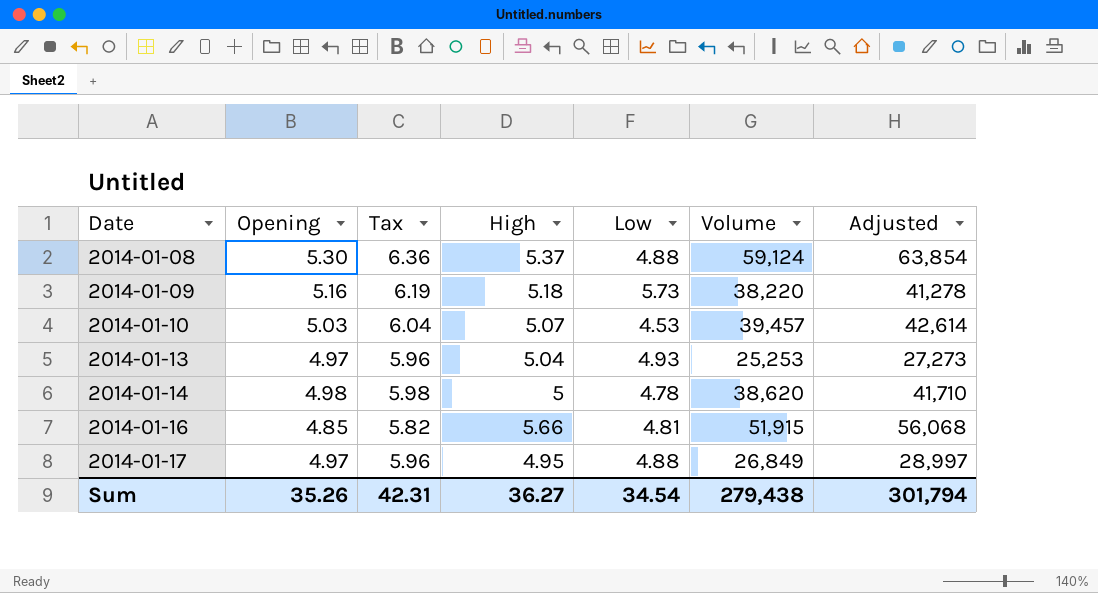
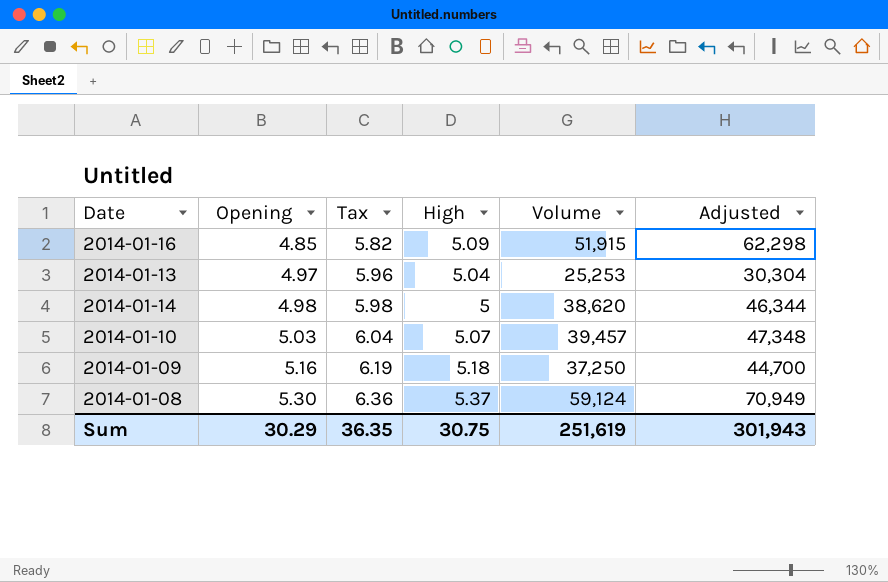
row order: Date ascending -> Opening ascending
column Low | position: 5 -> none
column Adjusted | formula: [Volume] * 1.08 -> [Volume] * 1.2
row 2014-01-17: 4.97 | 5.96 | 4.95 | 4.88 | 26,849 | 28,997 -> none
2014-01-16 | High: 5.66 -> 5.09
2014-01-09 | Volume: 38,220 -> 37,250
Sum | Opening: 35.26 -> 30.29
Sum | Tax: 42.31 -> 36.35
Sum | High: 36.27 -> 30.75
Sum | Volume: 279,438 -> 251,619
Sum | Adjusted: 301,794 -> 301,943

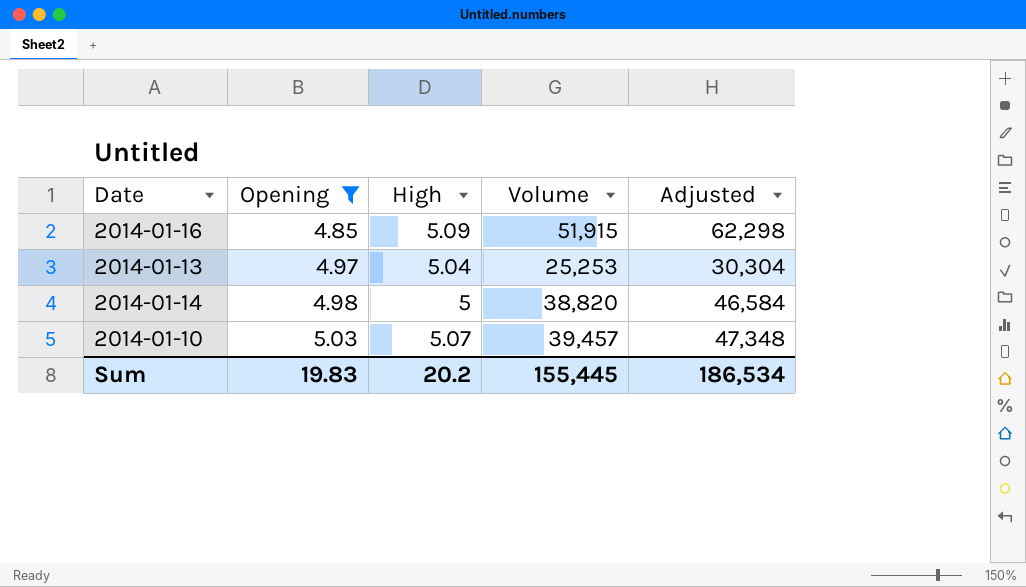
filter: none -> Opening <= 5.03
column Tax | formula: [Opening] * 1.2 -> none
2014-01-14 | Volume: 38,620 -> 38,820
2014-01-14 | Adjusted: 46,344 -> 46,584
Sum | Opening: 30.29 -> 19.83
Sum | High: 30.75 -> 20.2
Sum | Volume: 251,619 -> 155,445
Sum | Adjusted: 301,943 -> 186,534

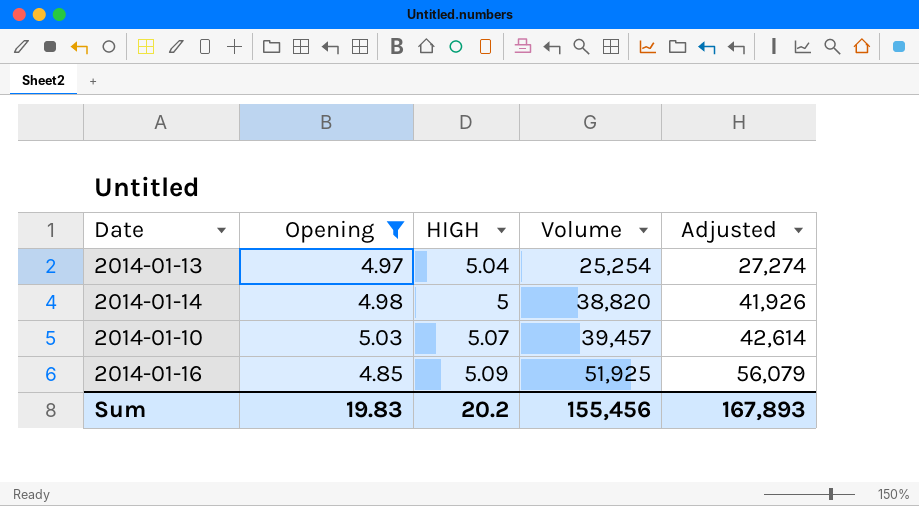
row order: Opening ascending -> Volume ascending
column name: High -> HIGH
column Adjusted | formula: [Volume] * 1.2 -> [Volume] * 1.08
2014-01-13 | Volume: 25,253 -> 25,254
2014-01-16 | Volume: 51,915 -> 51,925
Sum | Volume: 155,445 -> 155,456
Sum | Adjusted: 186,534 -> 167,893

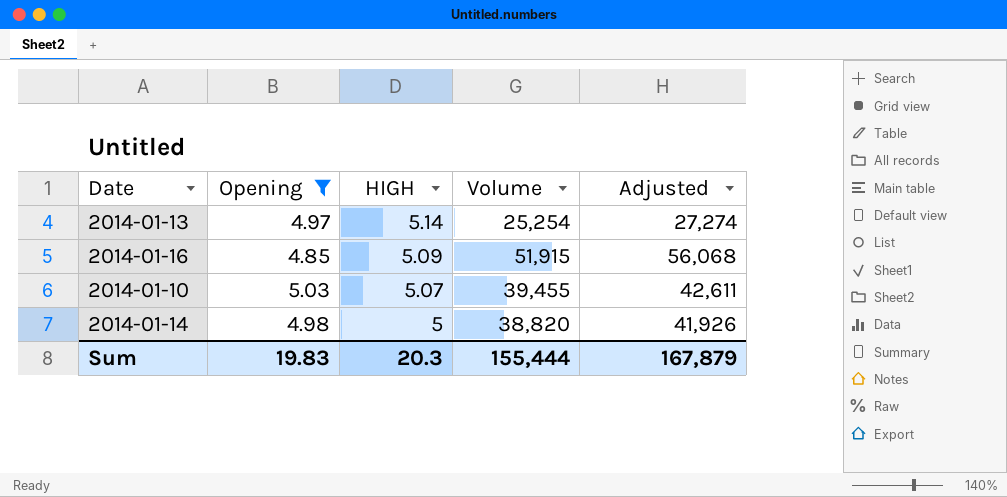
row order: Volume ascending -> HIGH descending
2014-01-13 | HIGH: 5.04 -> 5.14
2014-01-16 | Volume: 51,925 -> 51,915
2014-01-16 | Adjusted: 56,079 -> 56,068
2014-01-10 | Volume: 39,457 -> 39,455
2014-01-10 | Adjusted: 42,614 -> 42,611
Sum | HIGH: 20.2 -> 20.3
Sum | Volume: 155,456 -> 155,444
Sum | Adjusted: 167,893 -> 167,879

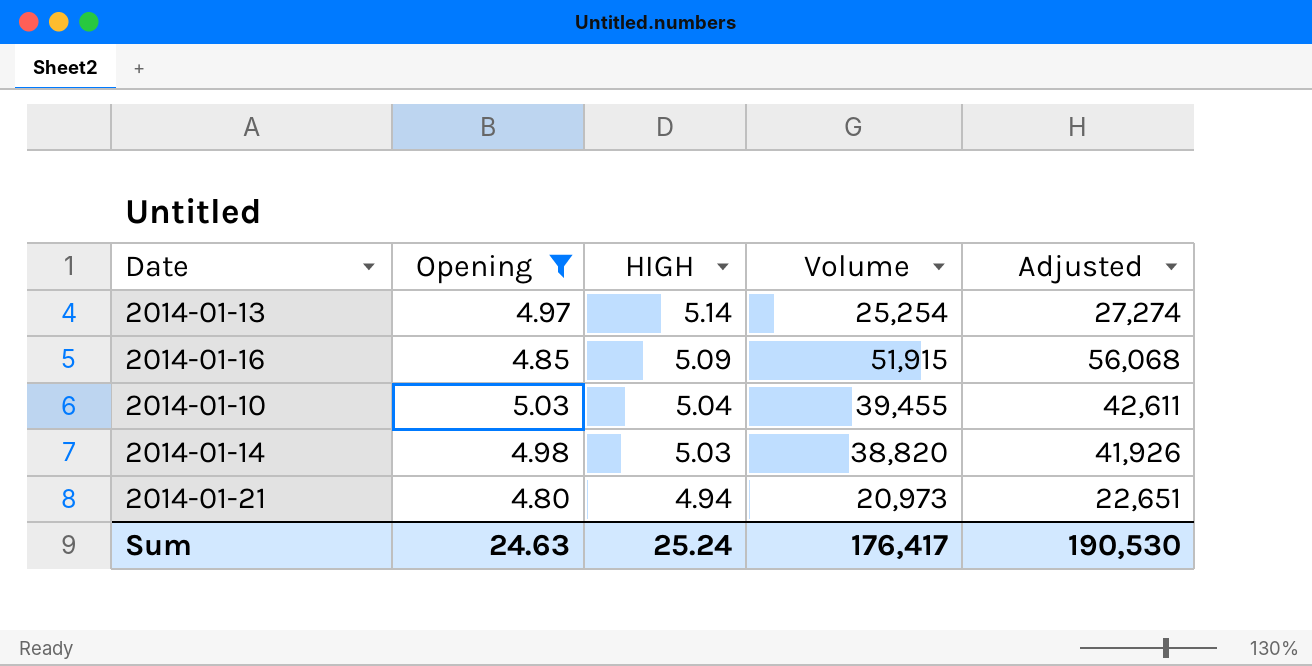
2014-01-10 | HIGH: 5.07 -> 5.04
2014-01-14 | HIGH: 5 -> 5.03
row 2014-01-21: none -> 4.80 | 4.94 | 20,973 | 22,651
Sum | Opening: 19.83 -> 24.63
Sum | HIGH: 20.3 -> 25.24
Sum | Volume: 155,444 -> 176,417
Sum | Adjusted: 167,879 -> 190,530

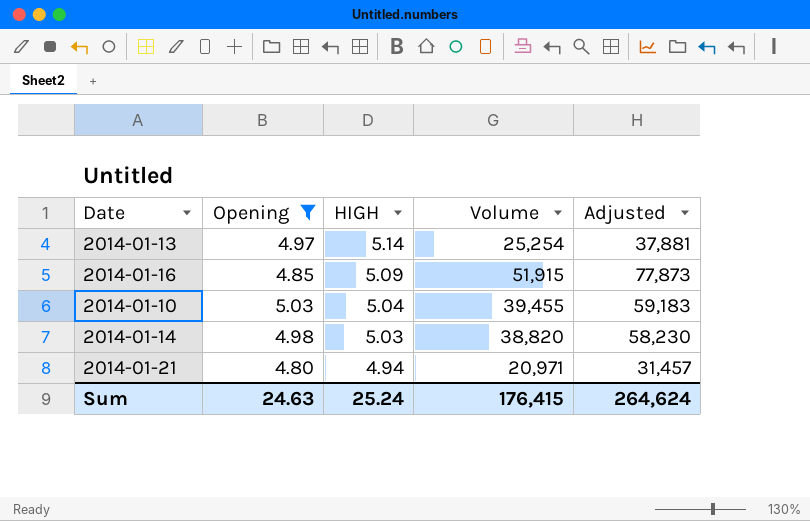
column Adjusted | formula: [Volume] * 1.08 -> [Volume] * 1.5
2014-01-21 | Volume: 20,973 -> 20,971
Sum | Volume: 176,417 -> 176,415
Sum | Adjusted: 190,530 -> 264,624

